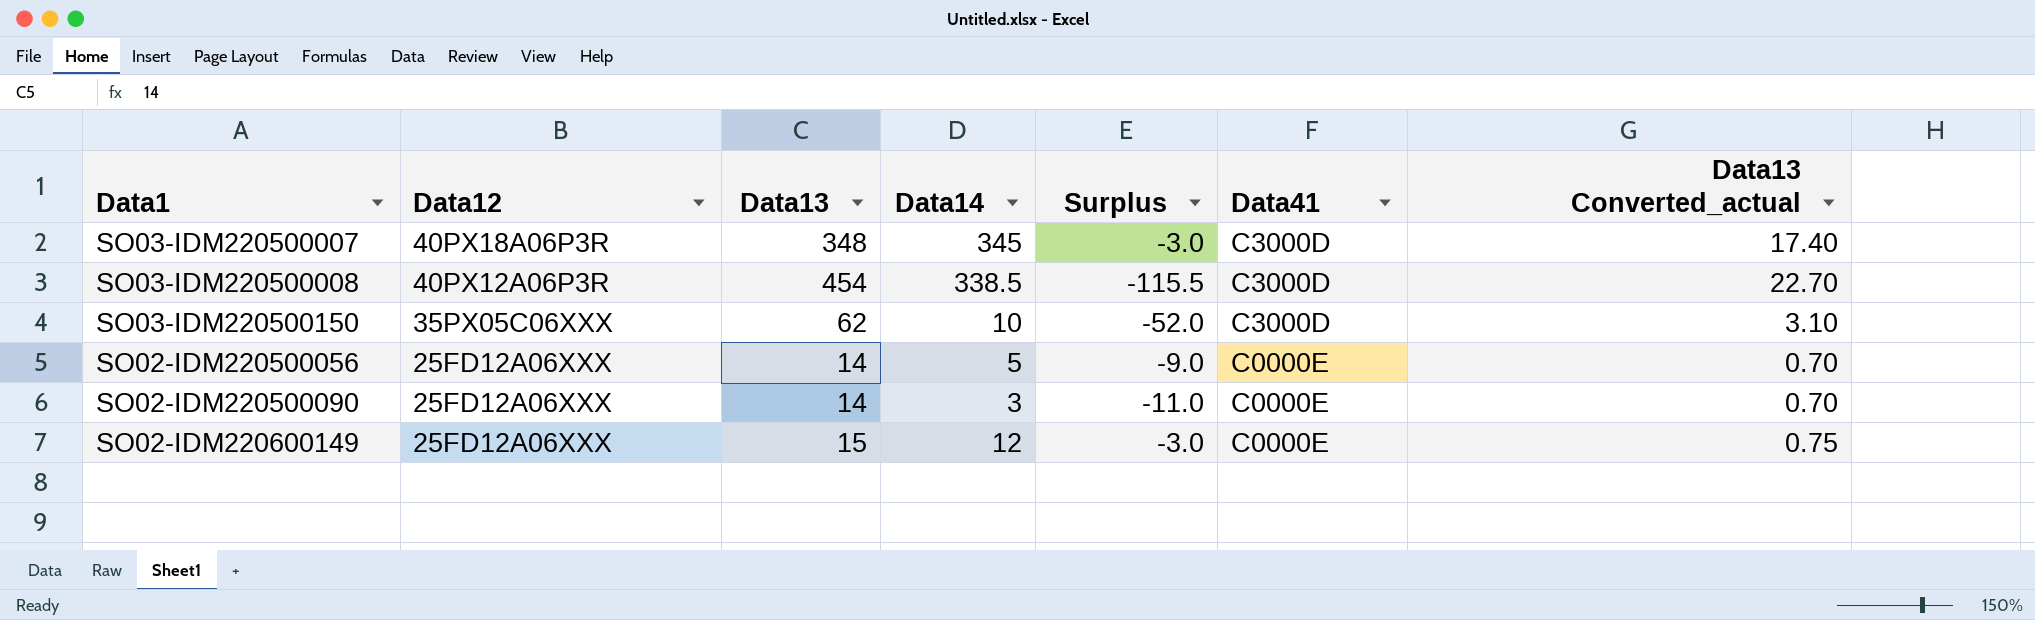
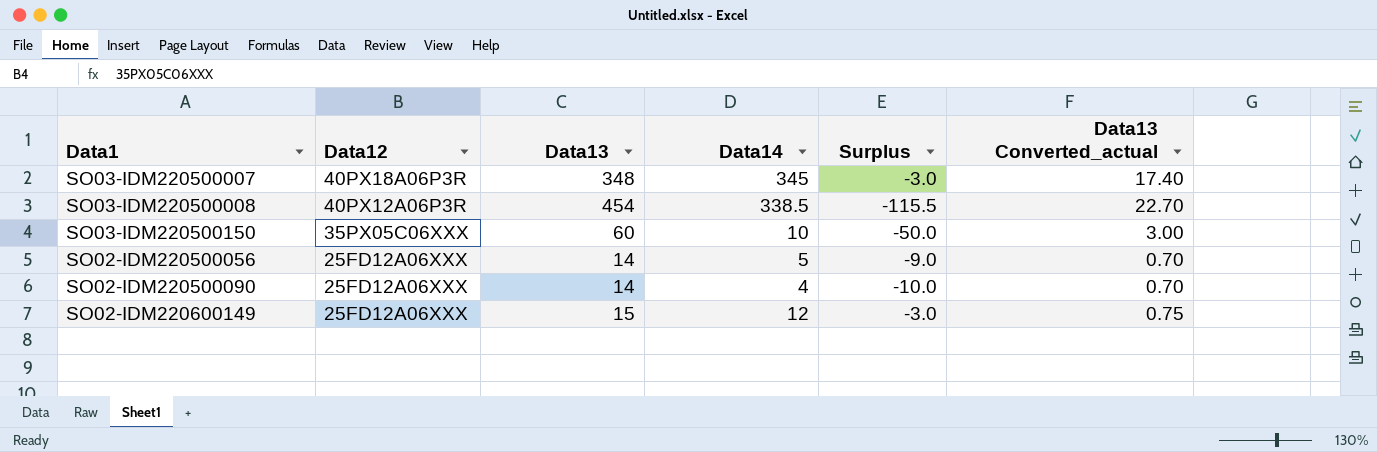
column Data41 | position: 6 -> none
SO03-IDM220500150 | Data13: 62 -> 60
SO03-IDM220500150 | Surplus: -52.0 -> -50.0
SO03-IDM220500150 | Data13 Converted_actual: 3.10 -> 3.00
SO02-IDM220500090 | Data14: 3 -> 4
SO02-IDM220500090 | Surplus: -11.0 -> -10.0

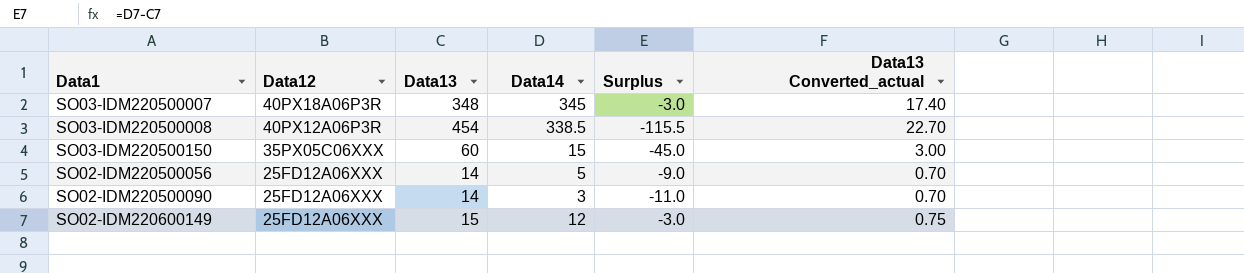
SO03-IDM220500150 | Data14: 10 -> 15
SO03-IDM220500150 | Surplus: -50.0 -> -45.0
SO02-IDM220500090 | Data14: 4 -> 3
SO02-IDM220500090 | Surplus: -10.0 -> -11.0

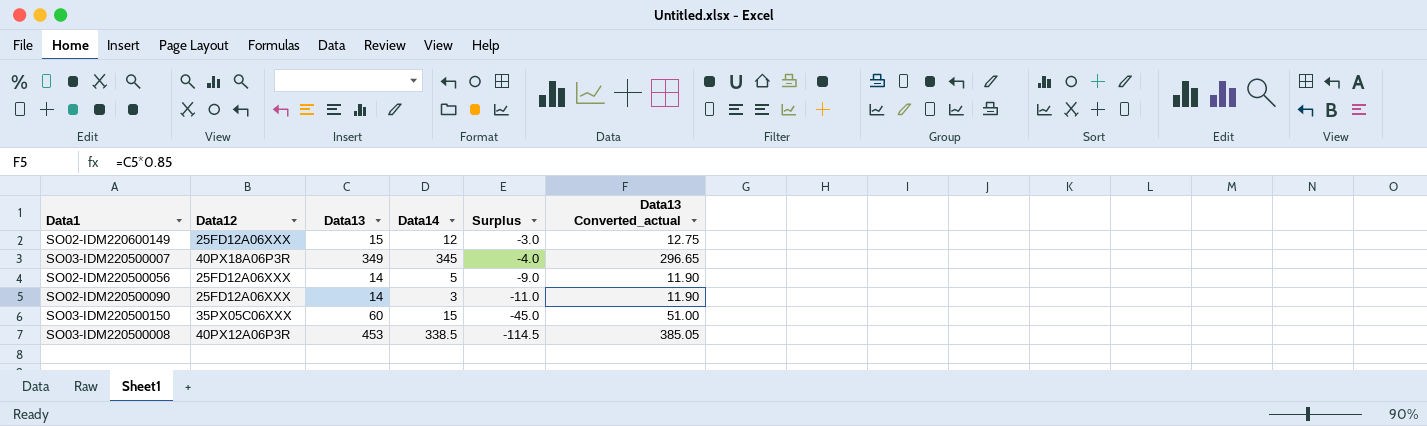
row order: Data12 descending -> Surplus descending
column Data13 Converted_actual | formula: [Data13] * 0.05 -> [Data13] * 0.85
SO03-IDM220500007 | Data13: 348 -> 349
SO03-IDM220500007 | Surplus: -3.0 -> -4.0
SO03-IDM220500008 | Data13: 454 -> 453
SO03-IDM220500008 | Surplus: -115.5 -> -114.5

